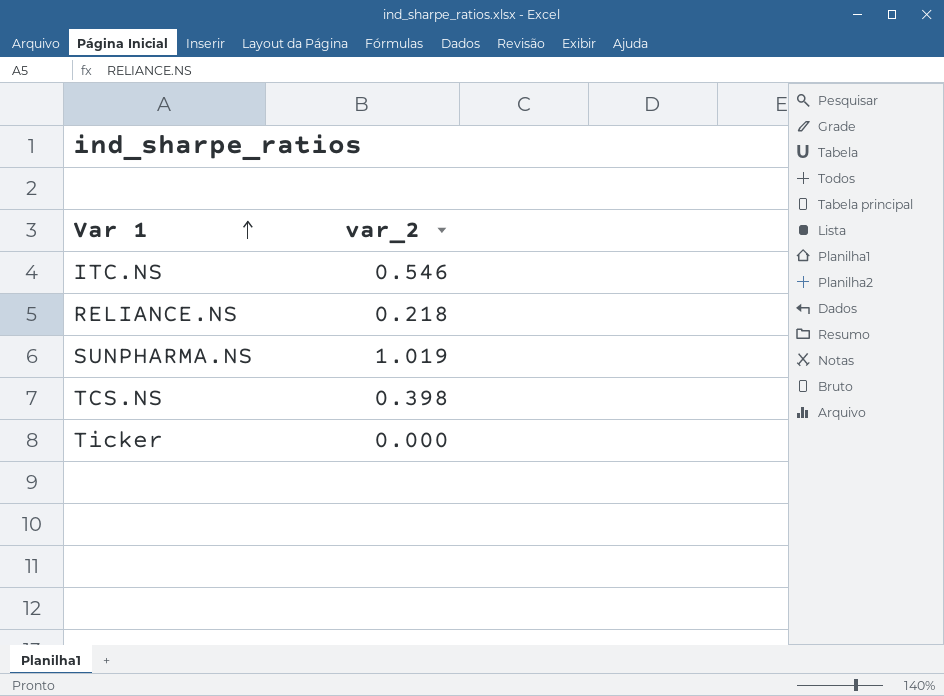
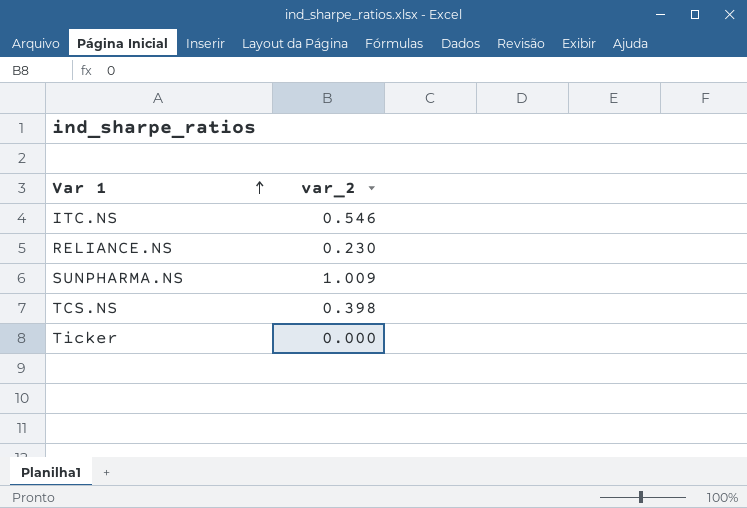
RELIANCE.NS | var_2: 0.218 -> 0.230
SUNPHARMA.NS | var_2: 1.019 -> 1.009

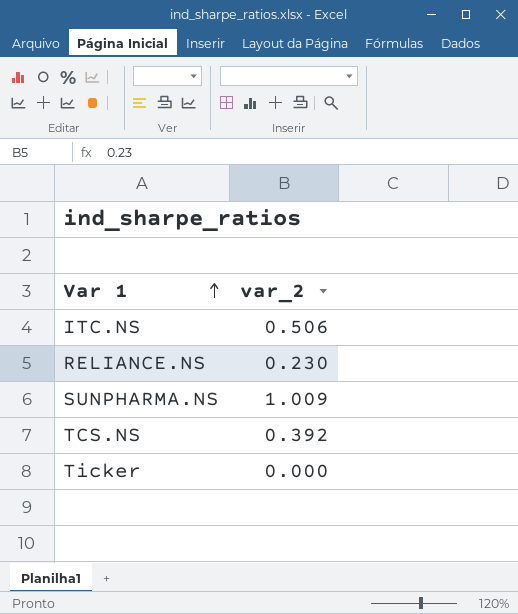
ITC.NS | var_2: 0.546 -> 0.506
TCS.NS | var_2: 0.398 -> 0.392

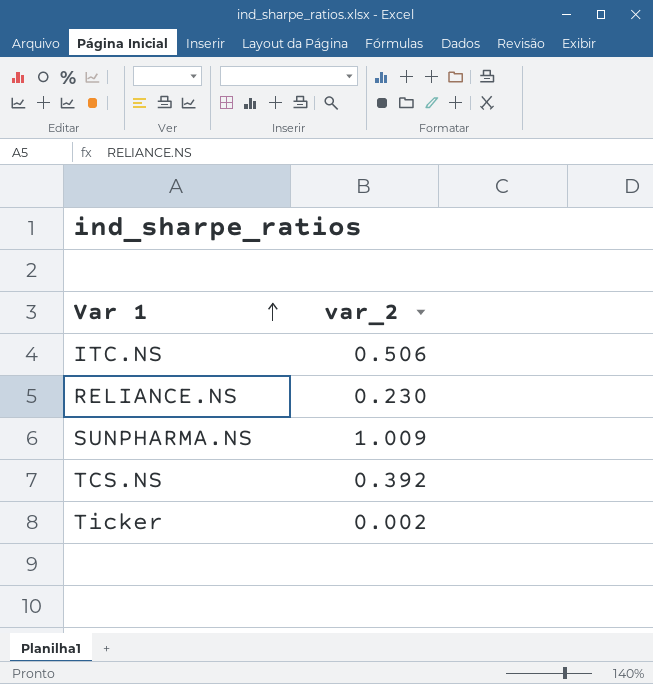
Ticker | var_2: 0.000 -> 0.002

